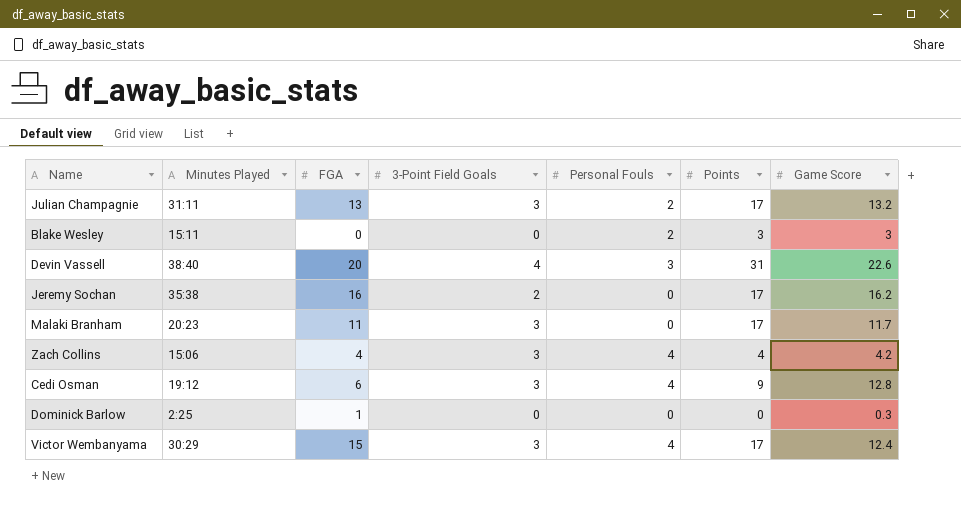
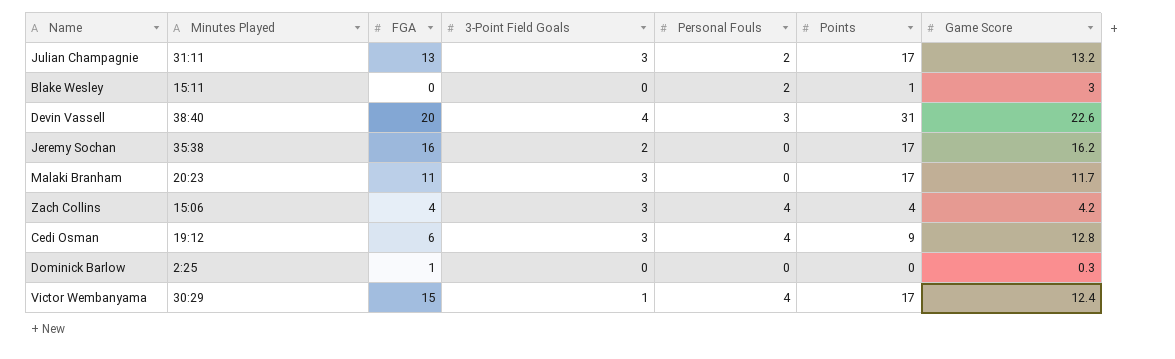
Blake Wesley | Points: 3 -> 1
Victor Wembanyama | 3-Point Field Goals: 3 -> 1

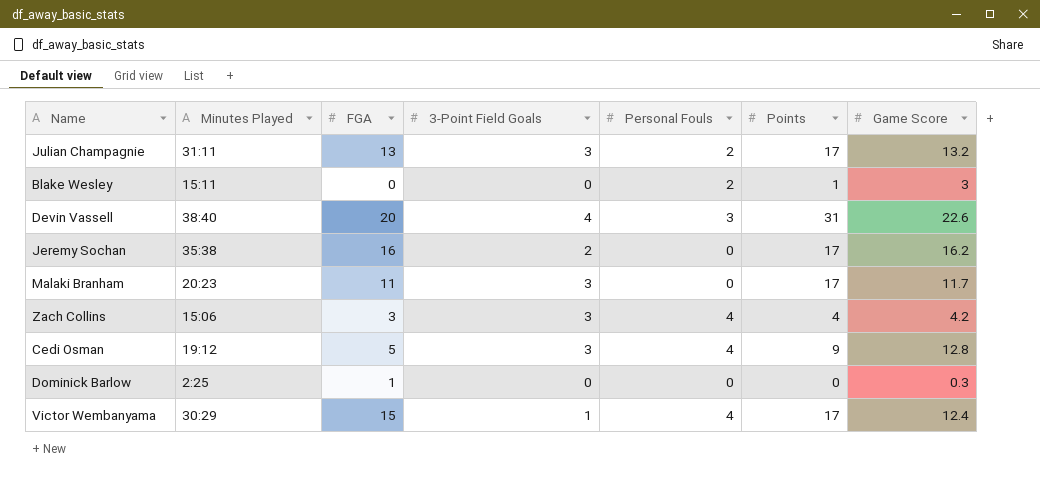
Zach Collins | FGA: 4 -> 3
Cedi Osman | FGA: 6 -> 5

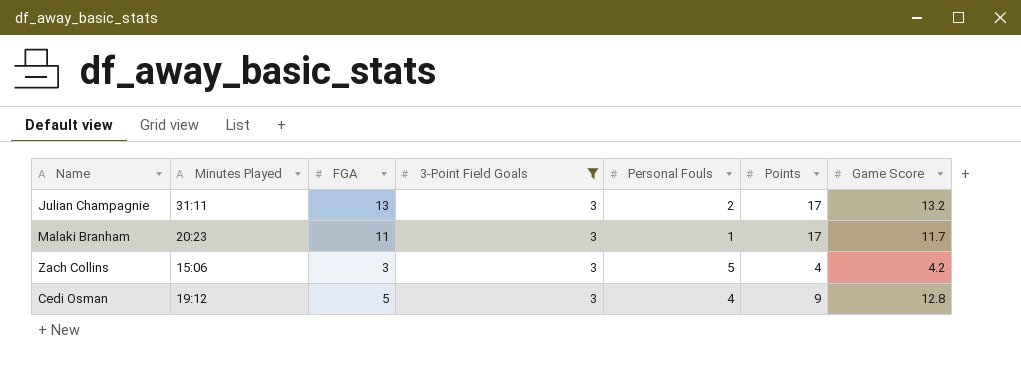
filter: none -> 3-Point Field Goals = 3
Malaki Branham | Personal Fouls: 0 -> 1
Zach Collins | Personal Fouls: 4 -> 5

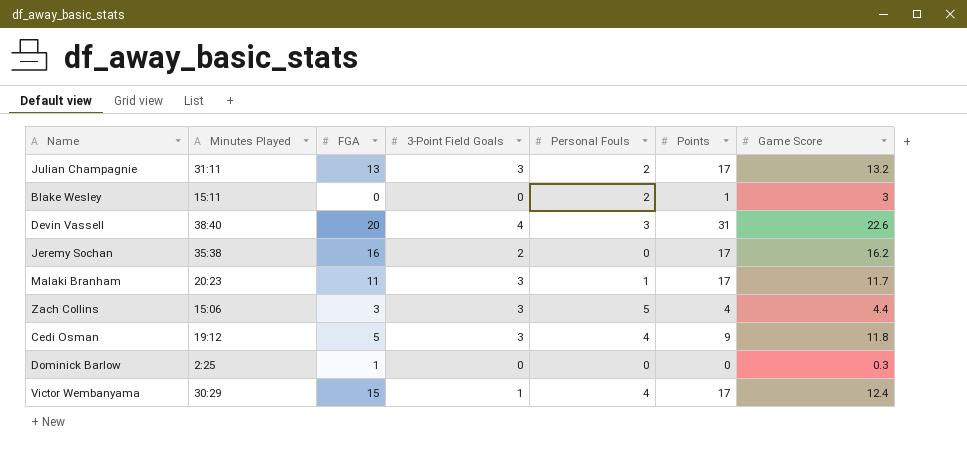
filter: 3-Point Field Goals = 3 -> none
Zach Collins | Game Score: 4.2 -> 4.4
Cedi Osman | Game Score: 12.8 -> 11.8

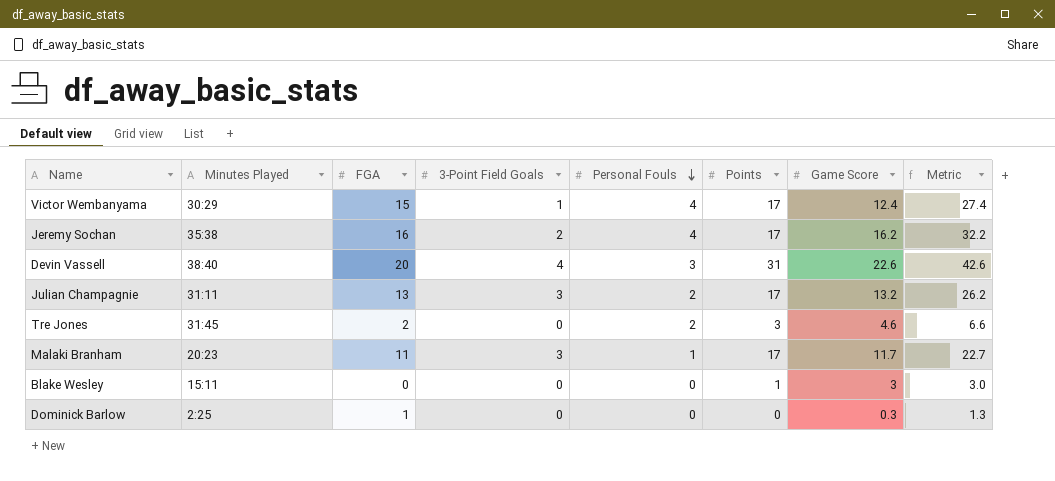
row order: none -> Personal Fouls descending
column Metric | formula: none -> [FGA] + [Game Score]
row Zach Collins: 15:06 | 3 | 3 | 5 | 4 | 4.4 -> none
row Cedi Osman: 19:12 | 5 | 3 | 4 | 9 | 11.8 -> none
Jeremy Sochan | Personal Fouls: 0 -> 4
row Tre Jones: none -> 31:45 | 2 | 0 | 2 | 3 | 4.6 | 6.6
Blake Wesley | Personal Fouls: 2 -> 0

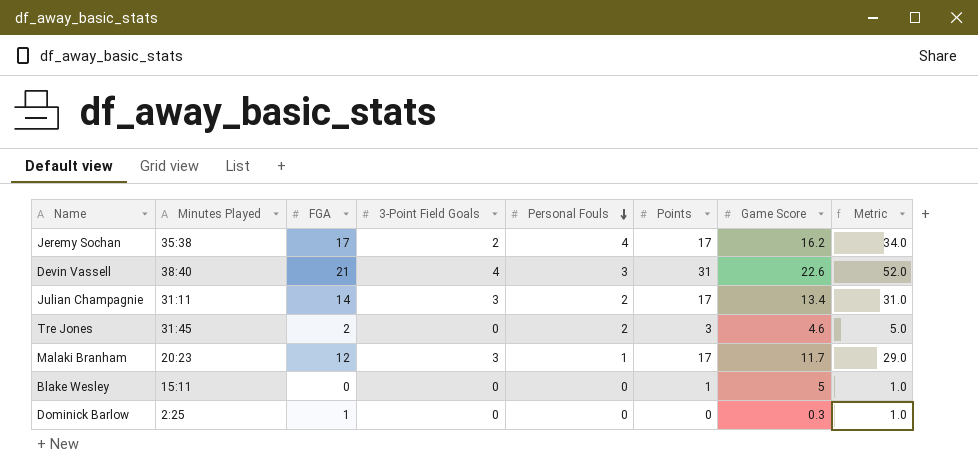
column Metric | formula: [FGA] + [Game Score] -> [FGA] + [Points]
row Victor Wembanyama: 30:29 | 15 | 1 | 4 | 17 | 12.4 | 27.4 -> none
Jeremy Sochan | FGA: 16 -> 17
Devin Vassell | FGA: 20 -> 21
Julian Champagnie | FGA: 13 -> 14
Julian Champagnie | Game Score: 13.2 -> 13.4
Malaki Branham | FGA: 11 -> 12
Blake Wesley | Game Score: 3 -> 5

